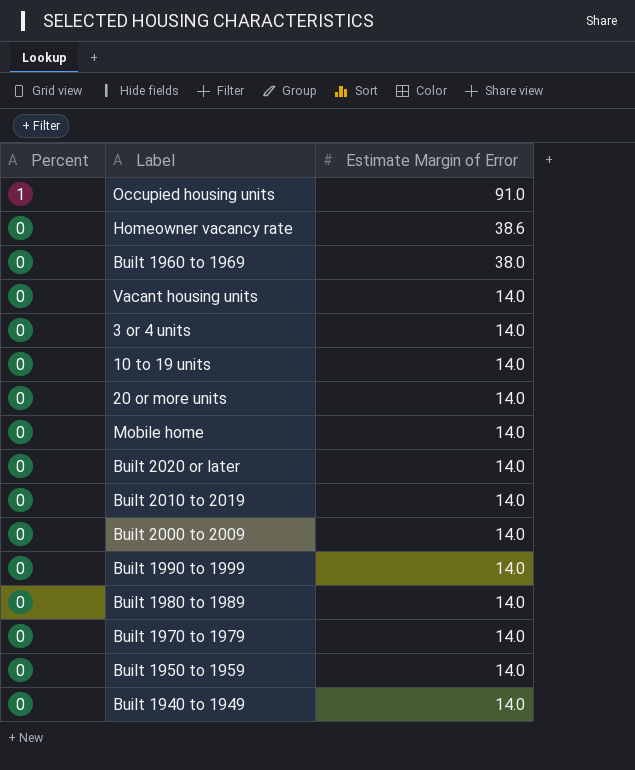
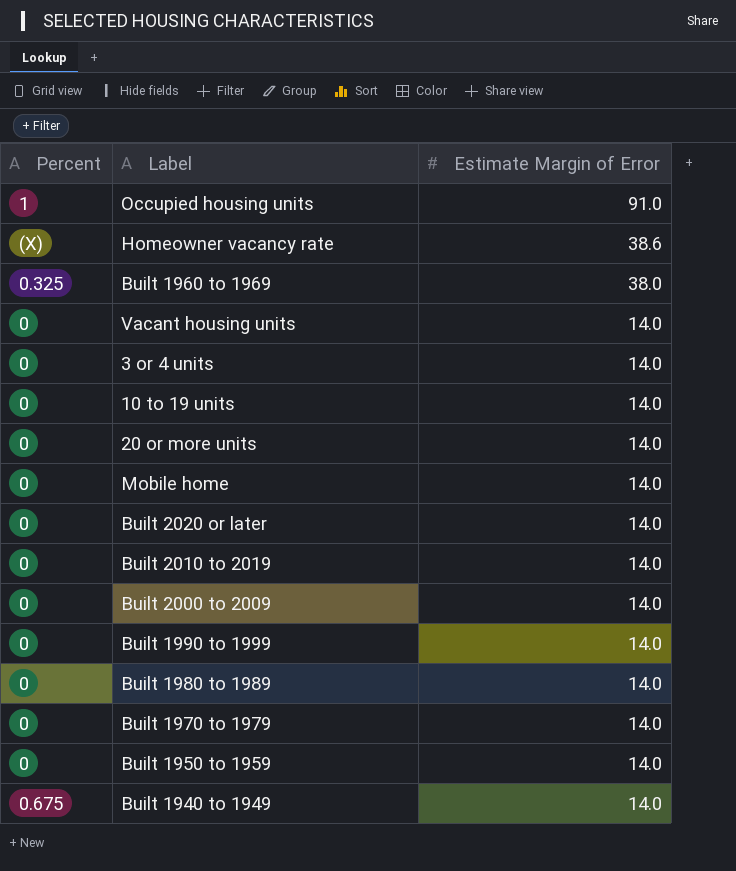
Homeowner vacancy rate | Percent: 0 -> (X)
Built 1960 to 1969 | Percent: 0 -> 0.325
Built 1940 to 1949 | Percent: 0 -> 0.675

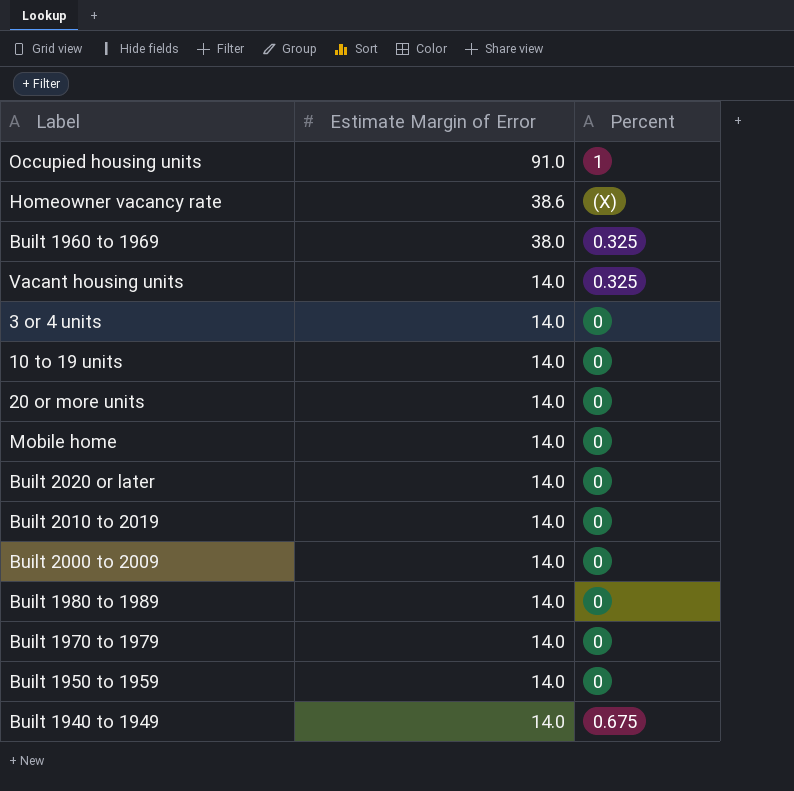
column Percent | position: 1 -> 3
row Built 1990 to 1999: 0 | 14.0 -> none
Vacant housing units | Percent: 0 -> 0.325

